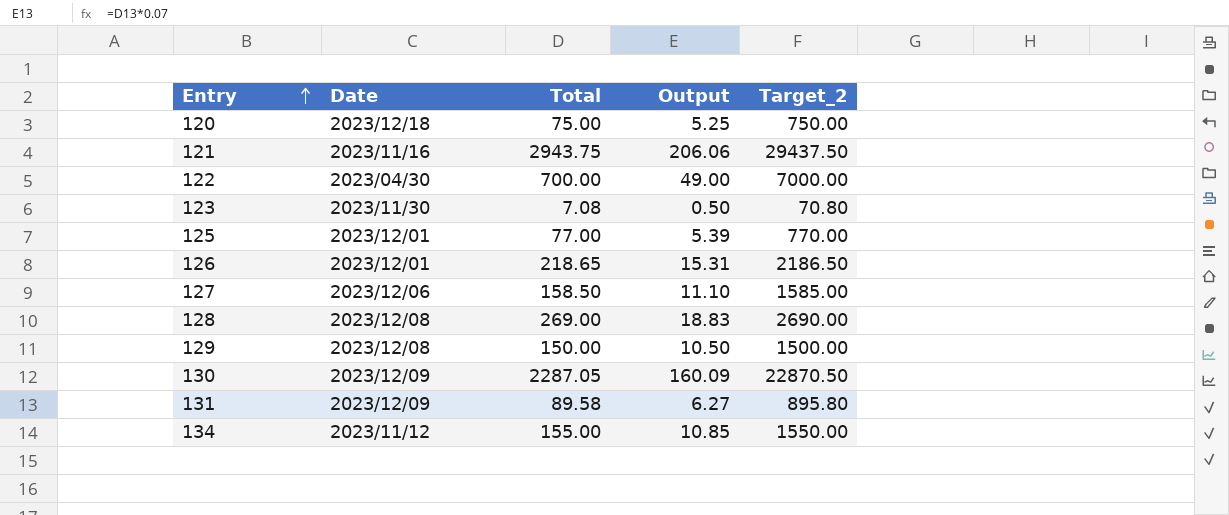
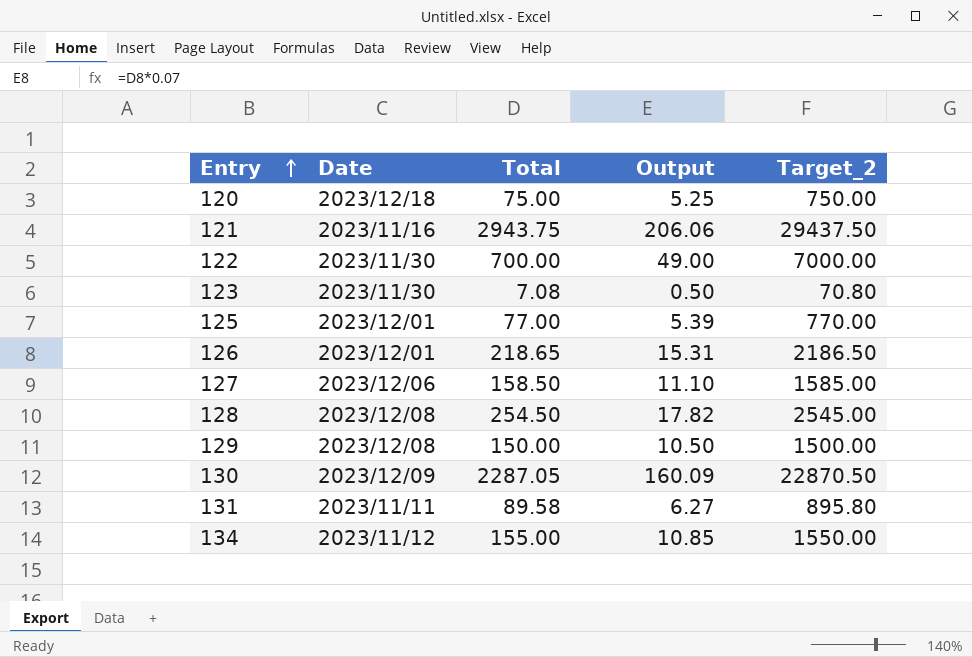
122 | Date: 2023/04/30 -> 2023/11/30
128 | Total: 269.00 -> 254.50
128 | Output: 18.83 -> 17.82
128 | Target_2: 2690.00 -> 2545.00
131 | Date: 2023/12/09 -> 2023/11/11

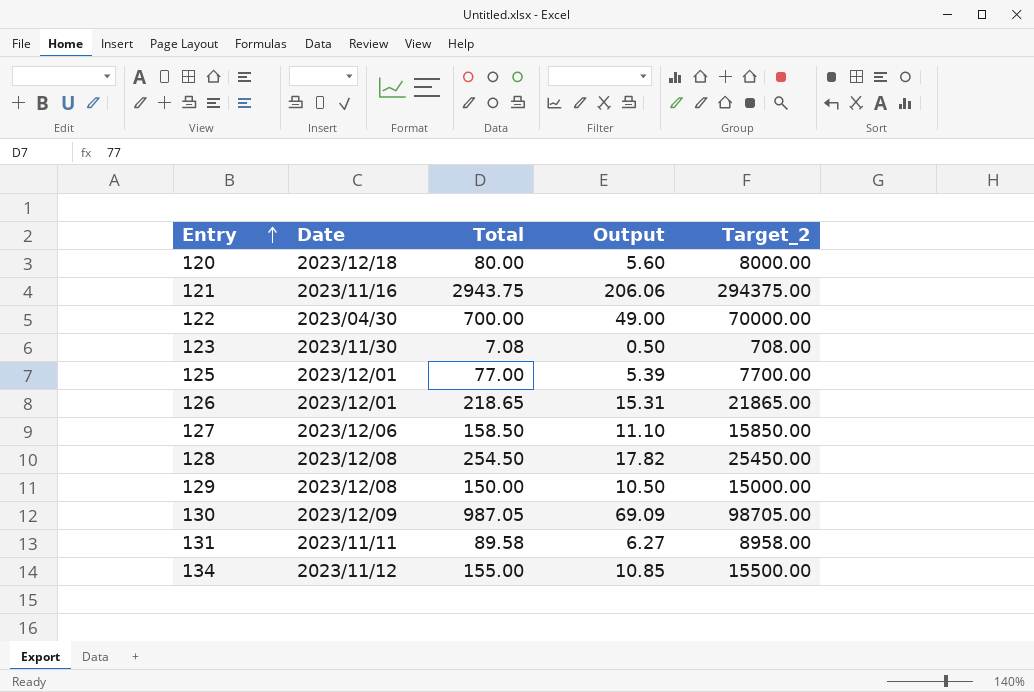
column Target_2 | formula: [Total] * 10 -> [Total] * 100
120 | Total: 75.00 -> 80.00
120 | Output: 5.25 -> 5.60
122 | Date: 2023/11/30 -> 2023/04/30
130 | Total: 2287.05 -> 987.05
130 | Output: 160.09 -> 69.09

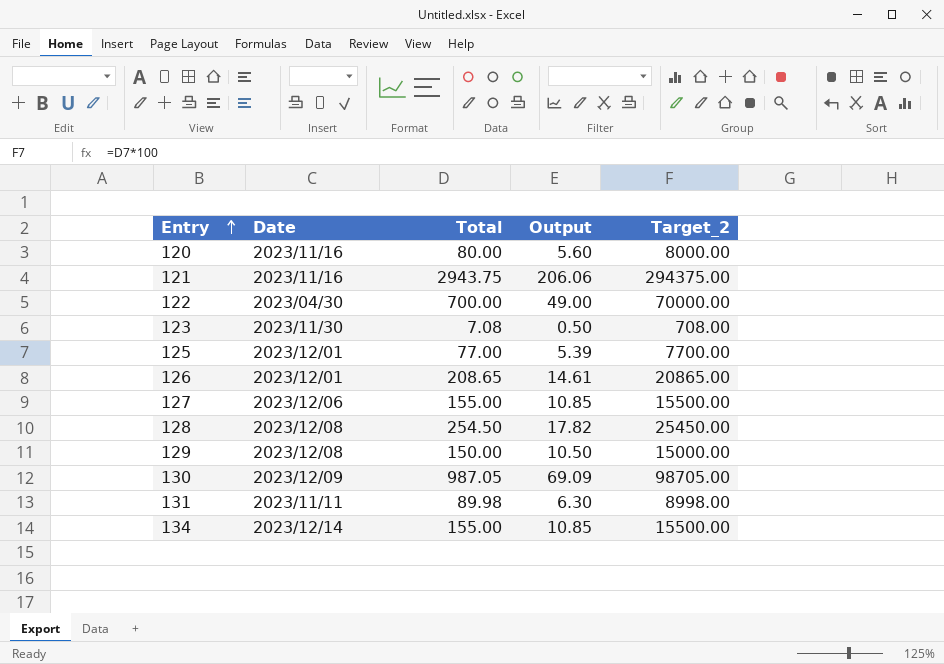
120 | Date: 2023/12/18 -> 2023/11/16
126 | Total: 218.65 -> 208.65
126 | Output: 15.31 -> 14.61
126 | Target_2: 21865.00 -> 20865.00
127 | Total: 158.50 -> 155.00
127 | Output: 11.10 -> 10.85
127 | Target_2: 15850.00 -> 15500.00
131 | Total: 89.58 -> 89.98
131 | Output: 6.27 -> 6.30
131 | Target_2: 8958.00 -> 8998.00
134 | Date: 2023/11/12 -> 2023/12/14

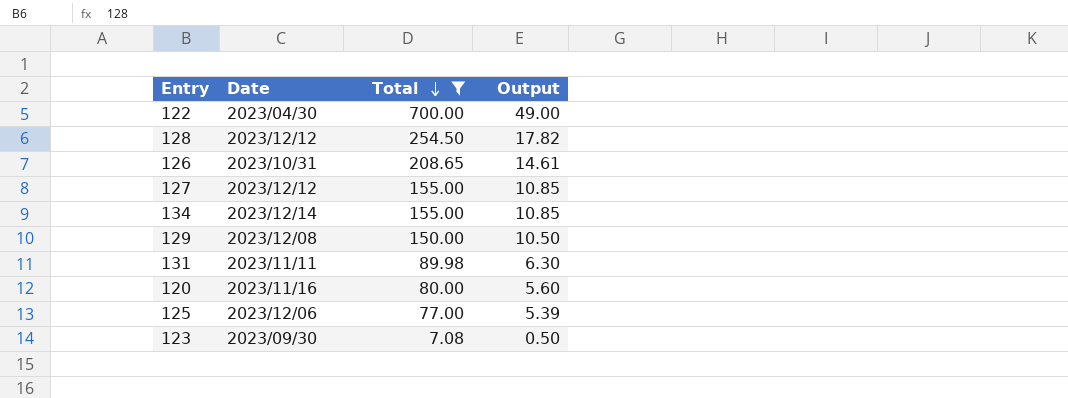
filter: none -> Total <= 700.00
row order: Entry ascending -> Total descending
column Target_2 | formula: [Total] * 100 -> none
128 | Date: 2023/12/08 -> 2023/12/12
126 | Date: 2023/12/01 -> 2023/10/31
127 | Date: 2023/12/06 -> 2023/12/12
125 | Date: 2023/12/01 -> 2023/12/06
123 | Date: 2023/11/30 -> 2023/09/30

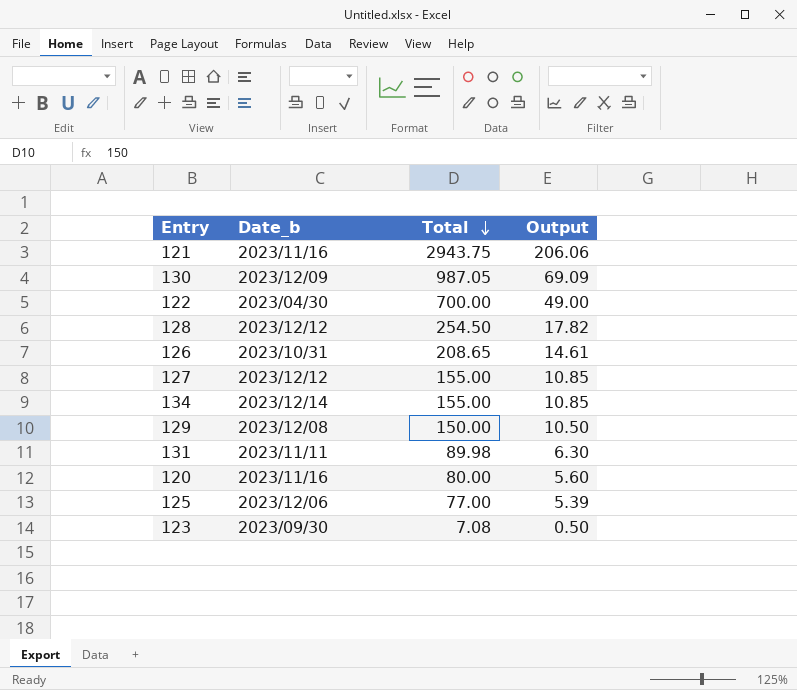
filter: Total <= 700.00 -> none
column name: Date -> Date_b

